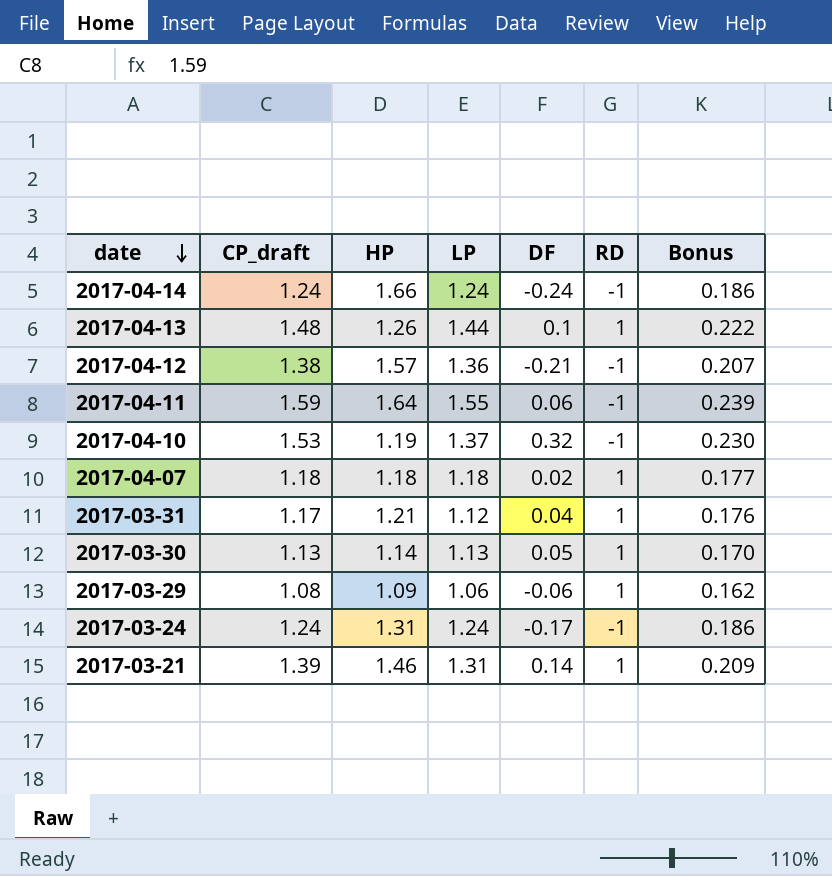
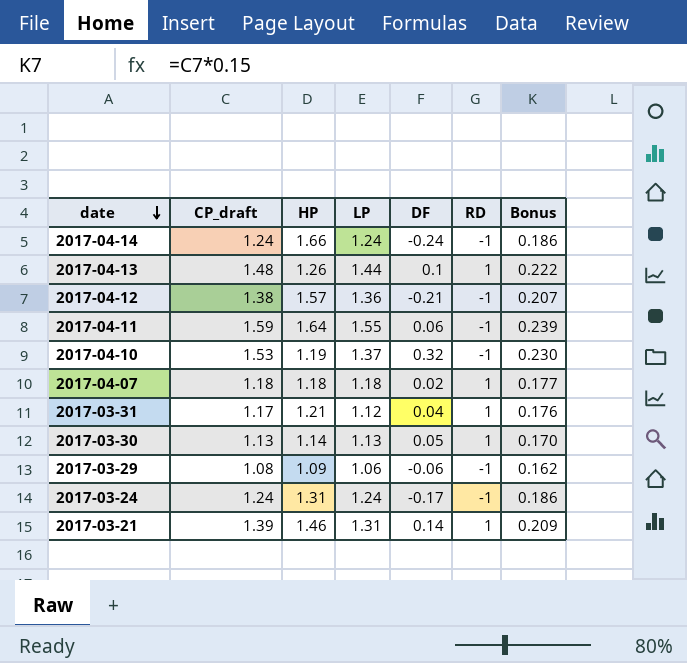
2017-03-29 | RD: 1 -> -1

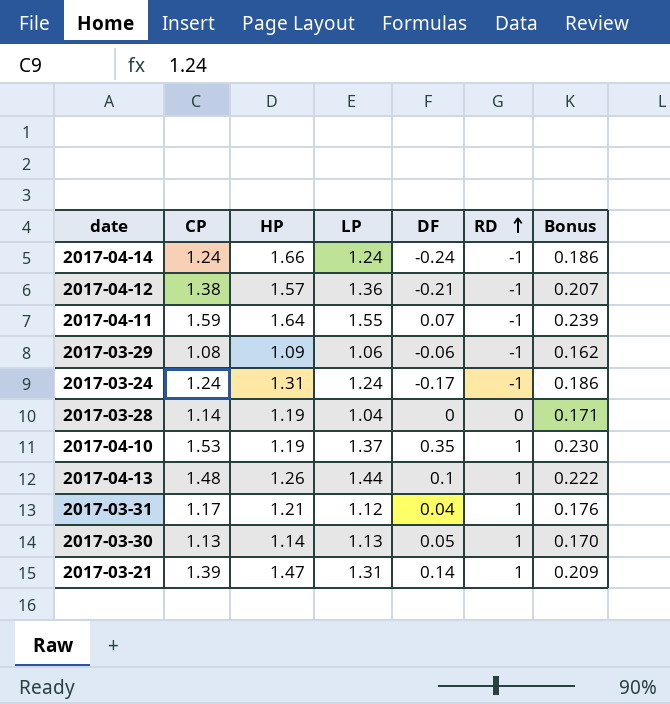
row order: date descending -> RD ascending
column name: CP_draft -> CP
row 2017-04-07: 1.18 | 1.18 | 1.18 | 0.02 | 1 | 0.177 -> none
2017-04-11 | DF: 0.06 -> 0.07
row 2017-03-28: none -> 1.14 | 1.19 | 1.04 | 0 | 0 | 0.171
2017-04-10 | DF: 0.32 -> 0.35
2017-04-10 | RD: -1 -> 1
2017-03-21 | HP: 1.46 -> 1.47

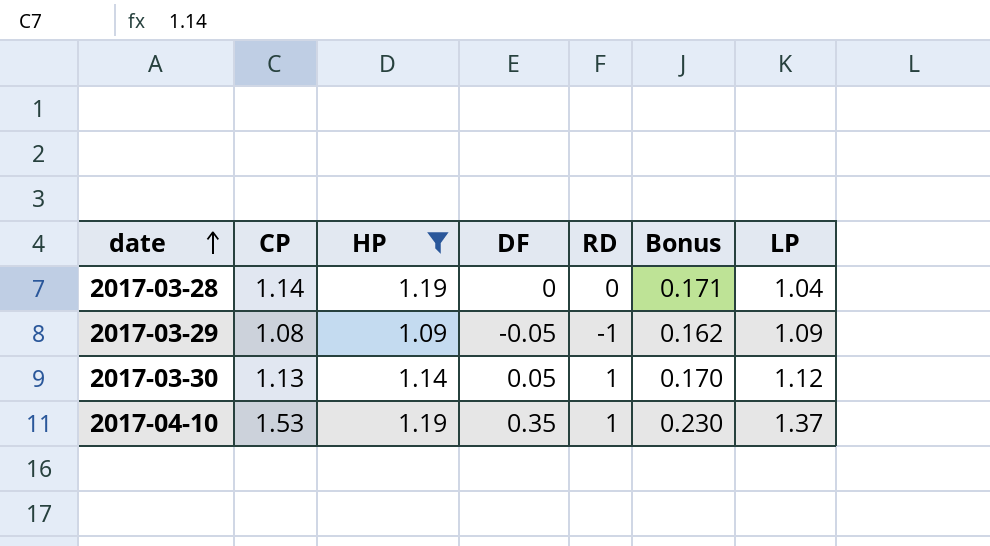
filter: none -> HP <= 1.19
row order: RD ascending -> date ascending
column LP | position: 4 -> 7
2017-03-29 | DF: -0.06 -> -0.05
2017-03-29 | LP: 1.06 -> 1.09
2017-03-30 | LP: 1.13 -> 1.12

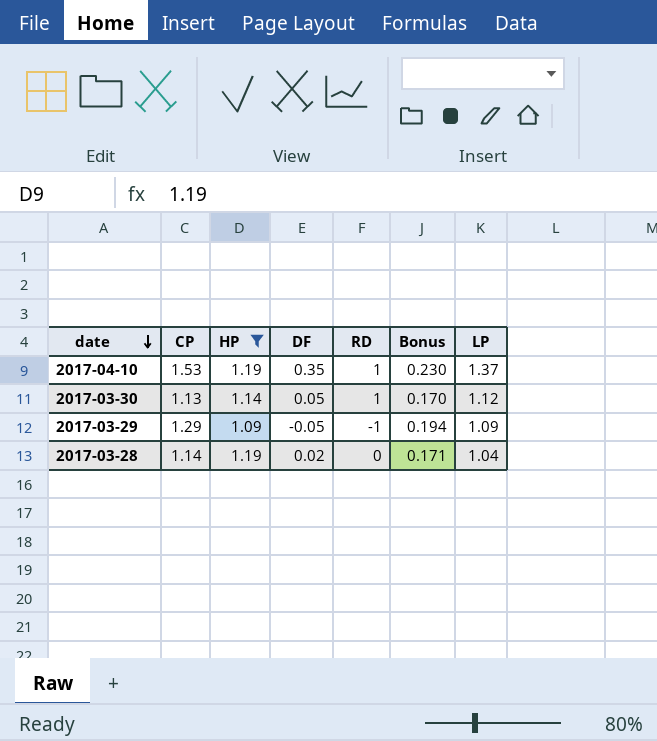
row order: date ascending -> date descending
2017-03-29 | CP: 1.08 -> 1.29
2017-03-29 | Bonus: 0.162 -> 0.194
2017-03-28 | DF: 0 -> 0.02

